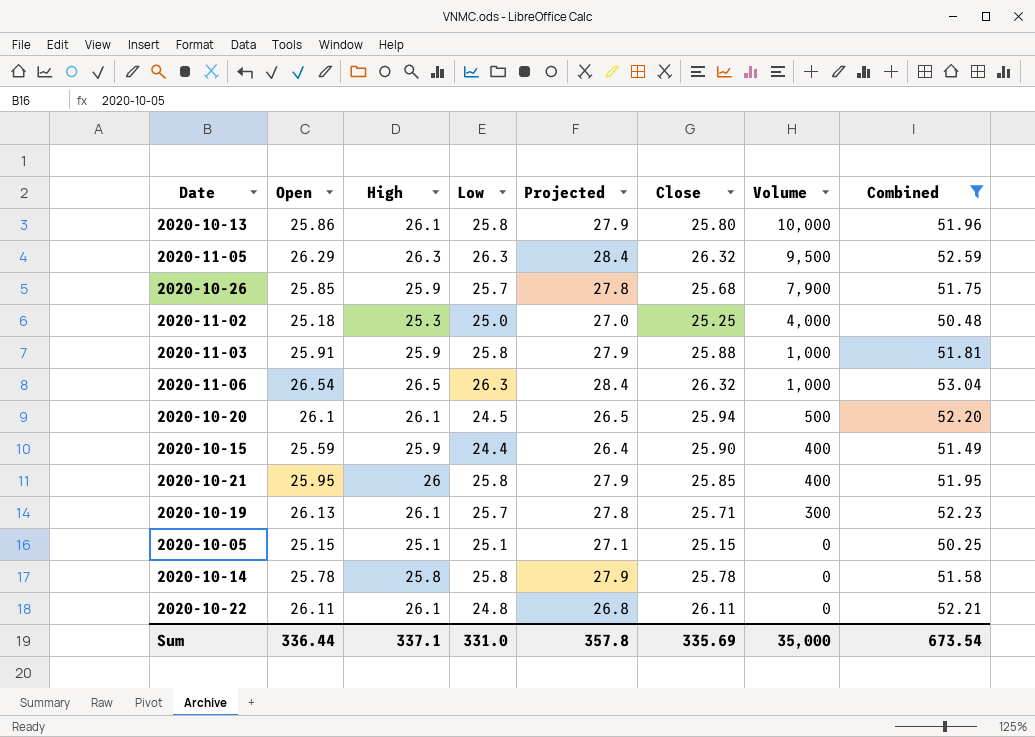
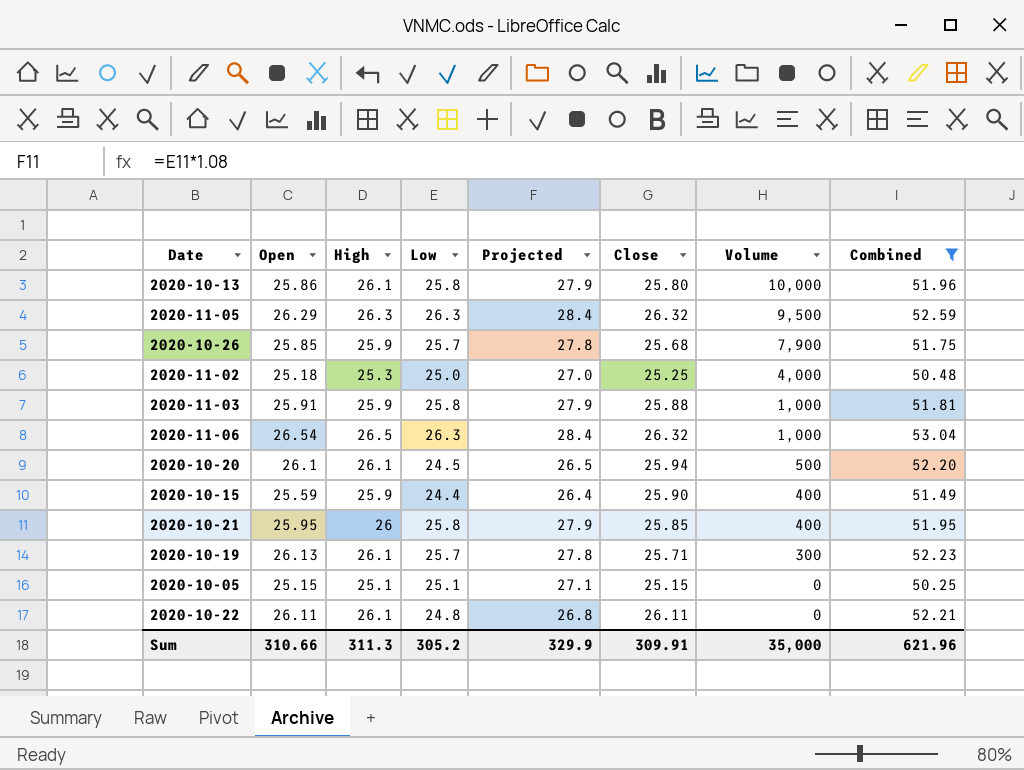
row 2020-10-14: 25.78 | 25.8 | 25.8 | 27.9 | 25.78 | 0 | 51.58 -> none
Sum | Open: 336.44 -> 310.66
Sum | High: 337.1 -> 311.3
Sum | Low: 331.0 -> 305.2
Sum | Projected: 357.8 -> 329.9
Sum | Close: 335.69 -> 309.91
Sum | Combined: 673.54 -> 621.96

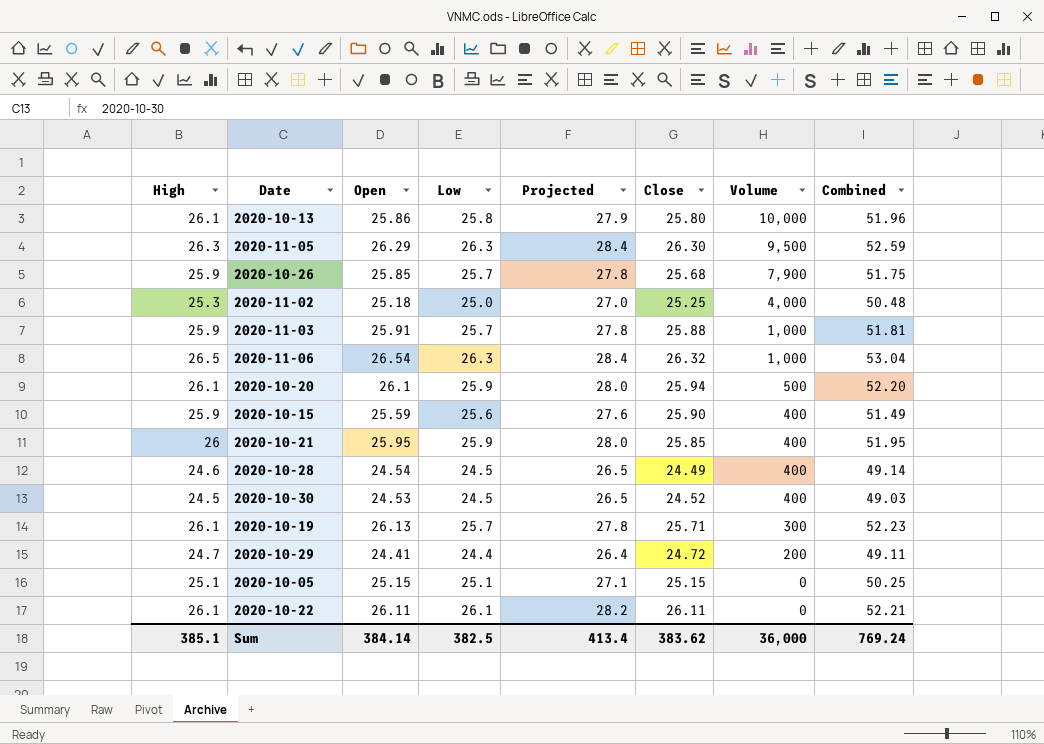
filter: Combined >= 50.25 -> none
column High | position: 3 -> 1
2020-11-05 | Close: 26.32 -> 26.30
2020-11-03 | Low: 25.8 -> 25.7
2020-11-03 | Projected: 27.9 -> 27.8
2020-10-20 | Low: 24.5 -> 25.9
2020-10-20 | Projected: 26.5 -> 28.0
2020-10-15 | Low: 24.4 -> 25.6
2020-10-15 | Projected: 26.4 -> 27.6
2020-10-21 | Low: 25.8 -> 25.9
2020-10-21 | Projected: 27.9 -> 28.0
2020-10-22 | Low: 24.8 -> 26.1
2020-10-22 | Projected: 26.8 -> 28.2
Sum | High: 311.3 -> 385.1
Sum | Open: 310.66 -> 384.14
Sum | Low: 305.2 -> 382.5
Sum | Projected: 329.9 -> 413.4
Sum | Close: 309.91 -> 383.62
Sum | Volume: 35,000 -> 36,000
Sum | Combined: 621.96 -> 769.24

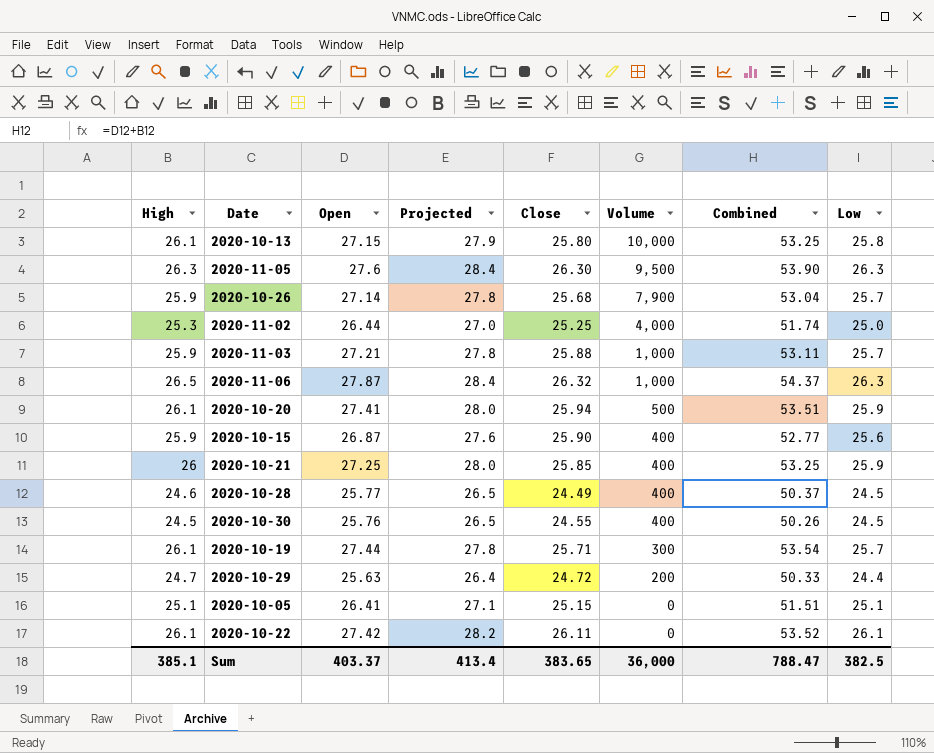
column Low | position: 4 -> 8
2020-10-13 | Open: 25.86 -> 27.15
2020-10-13 | Combined: 51.96 -> 53.25
2020-11-05 | Open: 26.29 -> 27.6
2020-11-05 | Combined: 52.59 -> 53.90
2020-10-26 | Open: 25.85 -> 27.14
2020-10-26 | Combined: 51.75 -> 53.04
2020-11-02 | Open: 25.18 -> 26.44
2020-11-02 | Combined: 50.48 -> 51.74
2020-11-03 | Open: 25.91 -> 27.21
2020-11-03 | Combined: 51.81 -> 53.11
2020-11-06 | Open: 26.54 -> 27.87
2020-11-06 | Combined: 53.04 -> 54.37
2020-10-20 | Open: 26.1 -> 27.41
2020-10-20 | Combined: 52.20 -> 53.51
2020-10-15 | Open: 25.59 -> 26.87
2020-10-15 | Combined: 51.49 -> 52.77
2020-10-21 | Open: 25.95 -> 27.25
2020-10-21 | Combined: 51.95 -> 53.25
2020-10-28 | Open: 24.54 -> 25.77
2020-10-28 | Combined: 49.14 -> 50.37
2020-10-30 | Open: 24.53 -> 25.76
2020-10-30 | Close: 24.52 -> 24.55
2020-10-30 | Combined: 49.03 -> 50.26
2020-10-19 | Open: 26.13 -> 27.44
2020-10-19 | Combined: 52.23 -> 53.54
2020-10-29 | Open: 24.41 -> 25.63
2020-10-29 | Combined: 49.11 -> 50.33
2020-10-05 | Open: 25.15 -> 26.41
2020-10-05 | Combined: 50.25 -> 51.51
2020-10-22 | Open: 26.11 -> 27.42
2020-10-22 | Combined: 52.21 -> 53.52
Sum | Open: 384.14 -> 403.37
Sum | Close: 383.62 -> 383.65
Sum | Combined: 769.24 -> 788.47

